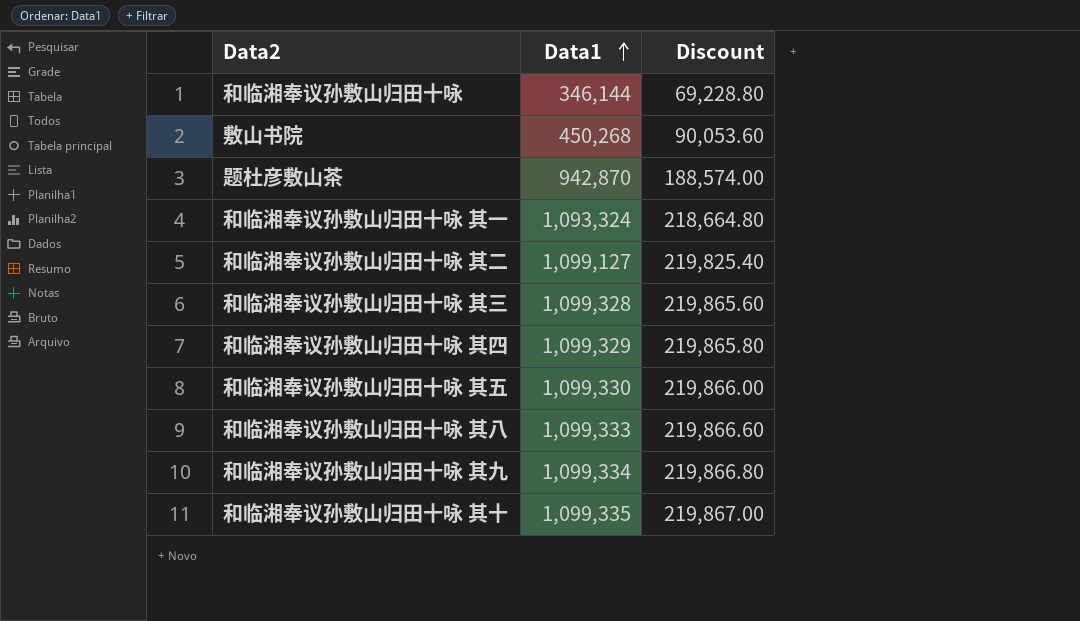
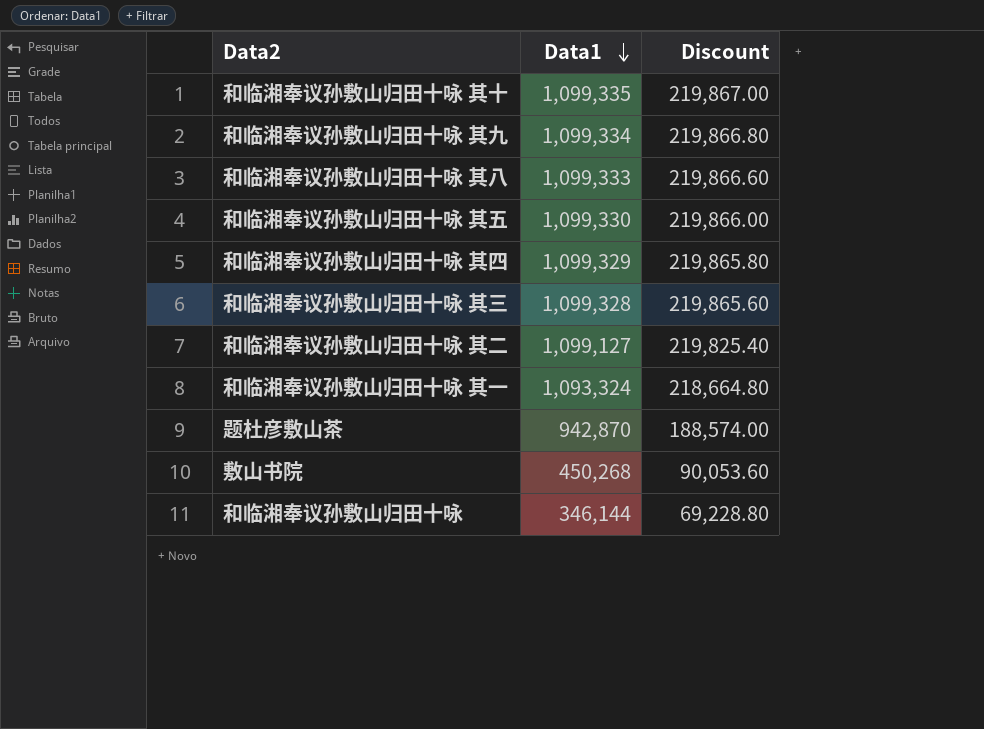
row order: Data1 ascending -> Data1 descending

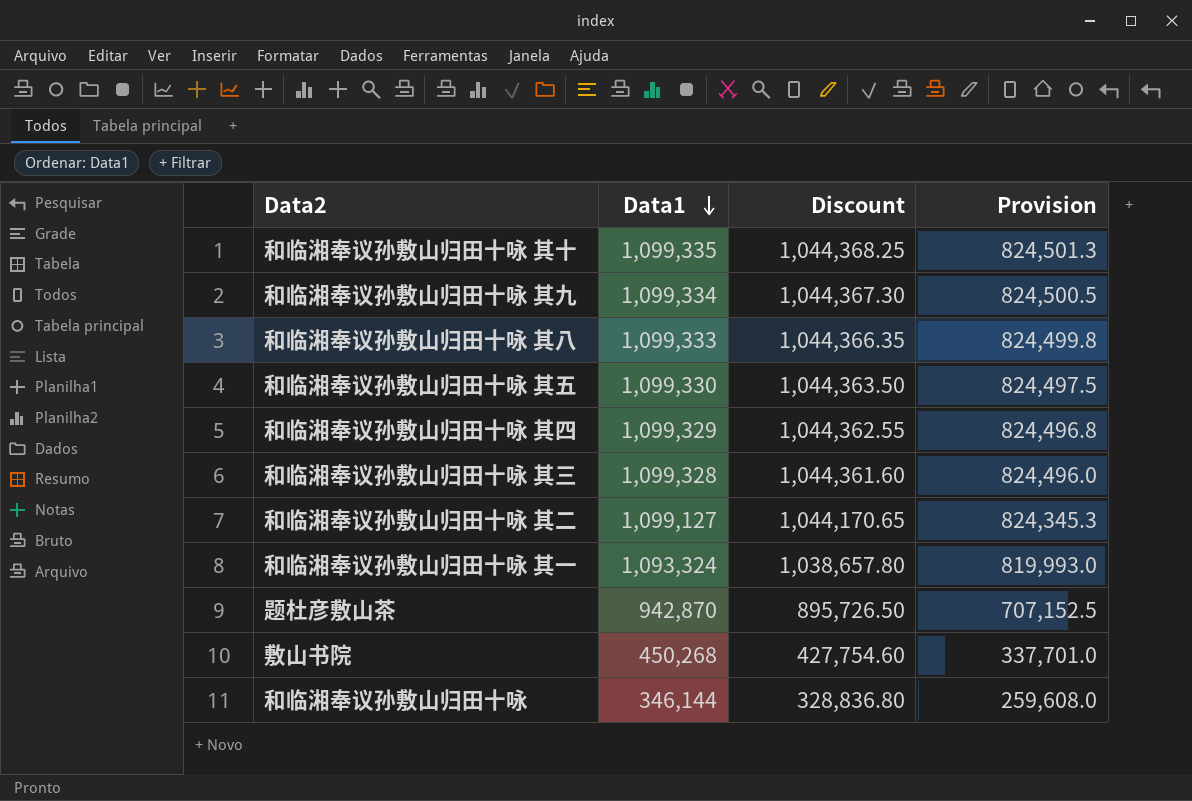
column Discount | formula: [Data1] * 0.2 -> [Data1] * 0.95
column Provision | formula: none -> [Data1] * 0.75

